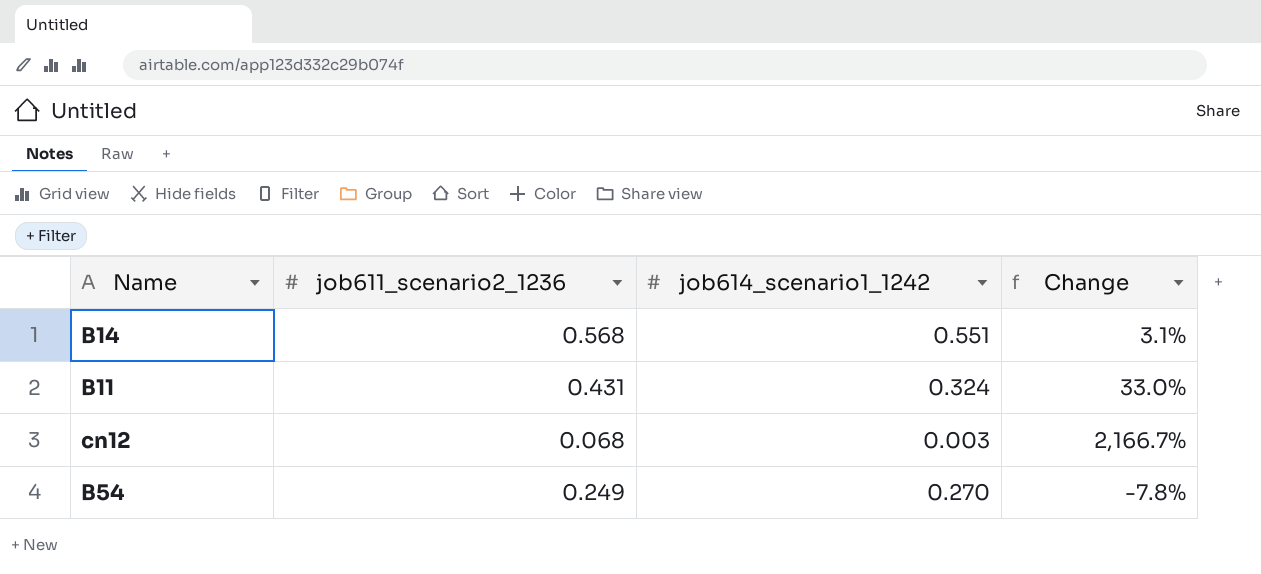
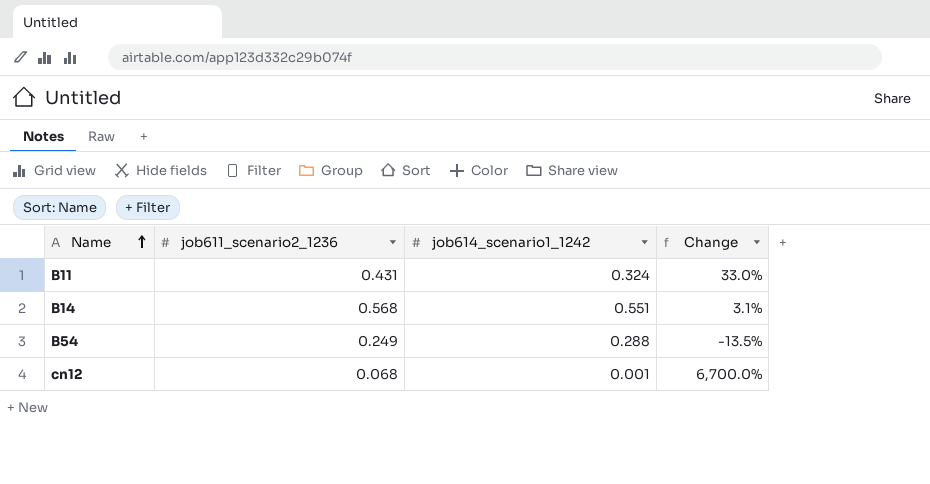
row order: none -> Name ascending
B54 | job614_scenario1_1242: 0.270 -> 0.288
B54 | Change: -7.8% -> -13.5%
cn12 | job614_scenario1_1242: 0.003 -> 0.001
cn12 | Change: 2,166.7% -> 6,700.0%

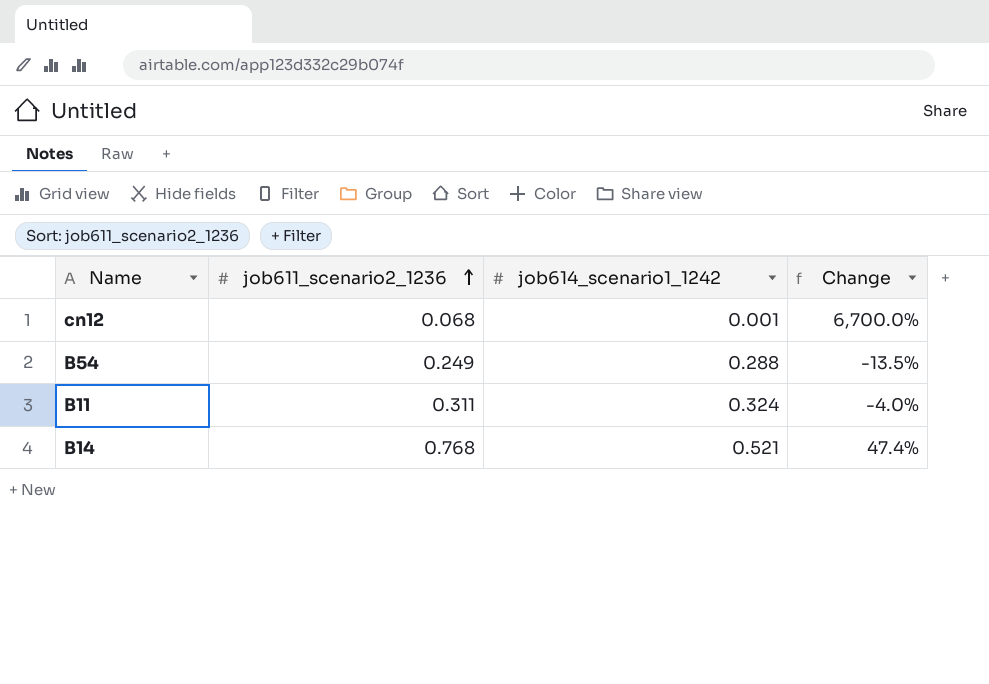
row order: Name ascending -> job611_scenario2_1236 ascending
B11 | job611_scenario2_1236: 0.431 -> 0.311
B11 | Change: 33.0% -> -4.0%
B14 | job611_scenario2_1236: 0.568 -> 0.768
B14 | job614_scenario1_1242: 0.551 -> 0.521
B14 | Change: 3.1% -> 47.4%

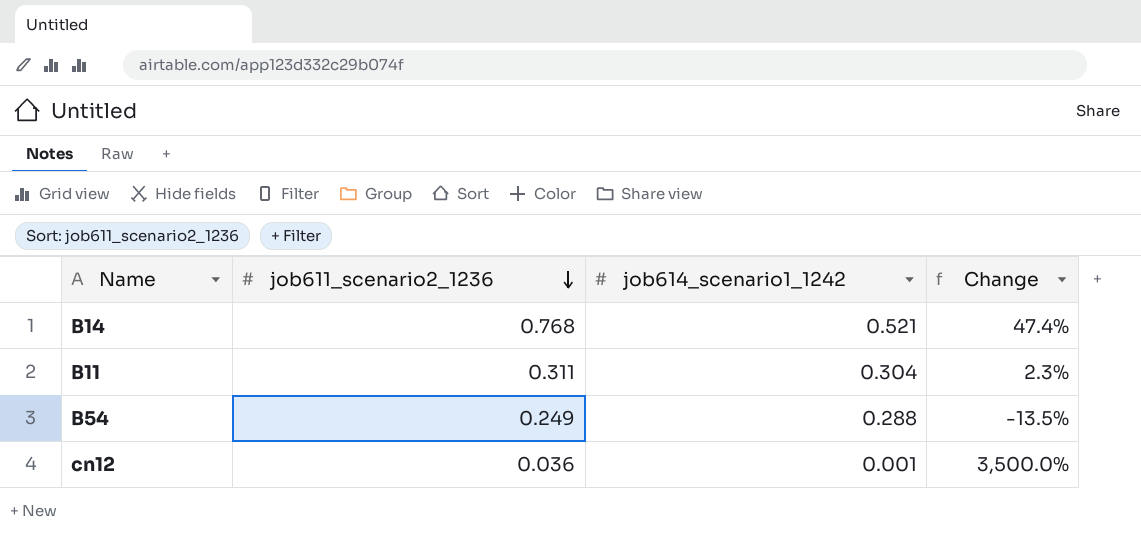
row order: job611_scenario2_1236 ascending -> job611_scenario2_1236 descending
B11 | job614_scenario1_1242: 0.324 -> 0.304
B11 | Change: -4.0% -> 2.3%
cn12 | job611_scenario2_1236: 0.068 -> 0.036
cn12 | Change: 6,700.0% -> 3,500.0%

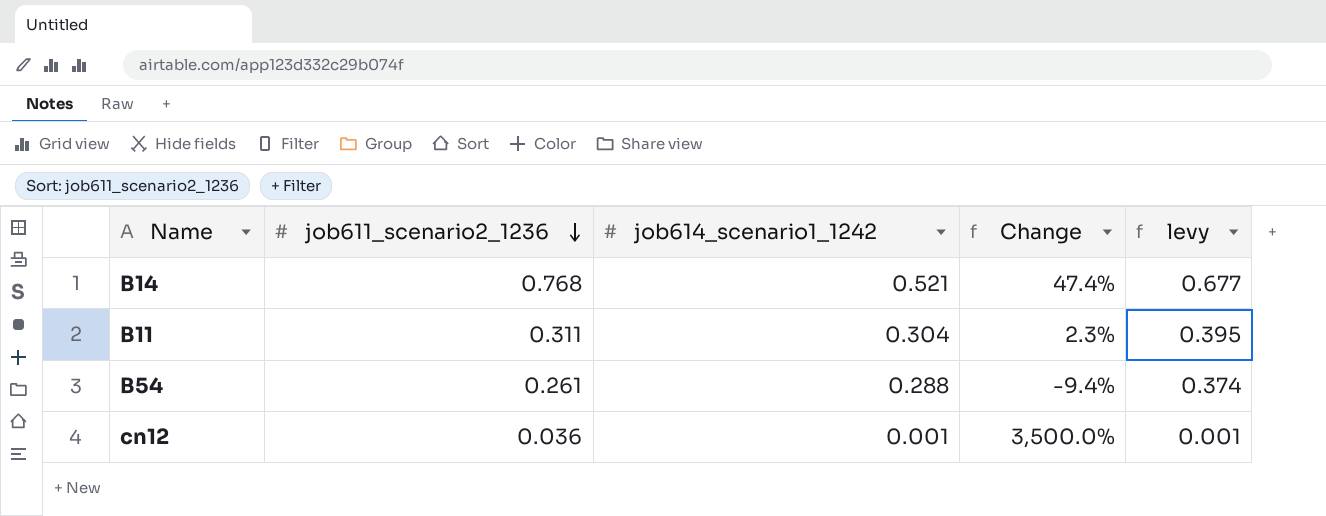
column levy | formula: none -> [job614_scenario1_1242] * 1.3
B54 | job611_scenario2_1236: 0.249 -> 0.261
B54 | Change: -13.5% -> -9.4%

